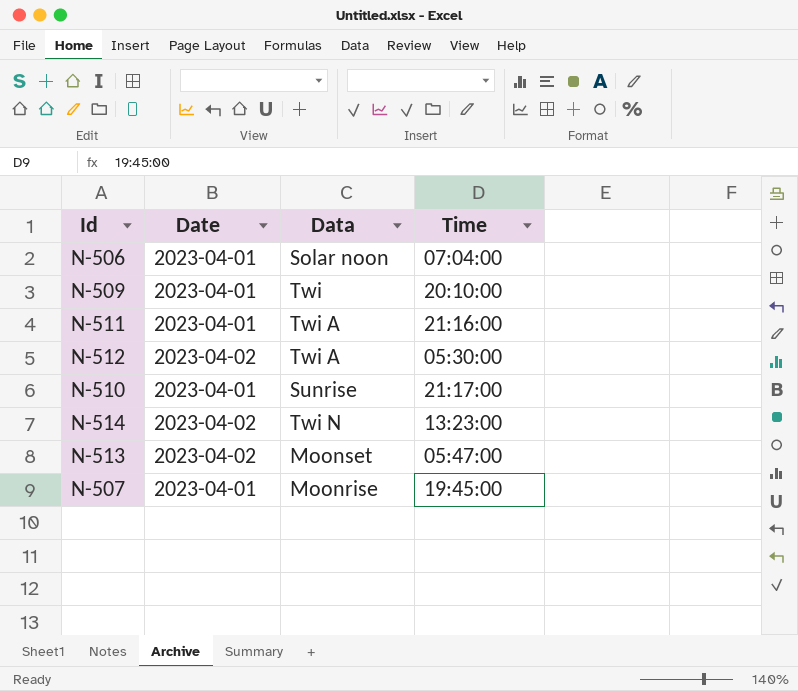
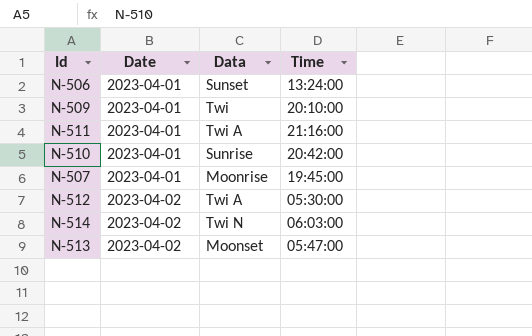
row order: none -> Date ascending
N-506 | Data: Solar noon -> Sunset
N-506 | Time: 07:04:00 -> 13:24:00
N-510 | Time: 21:17:00 -> 20:42:00
N-514 | Time: 13:23:00 -> 06:03:00

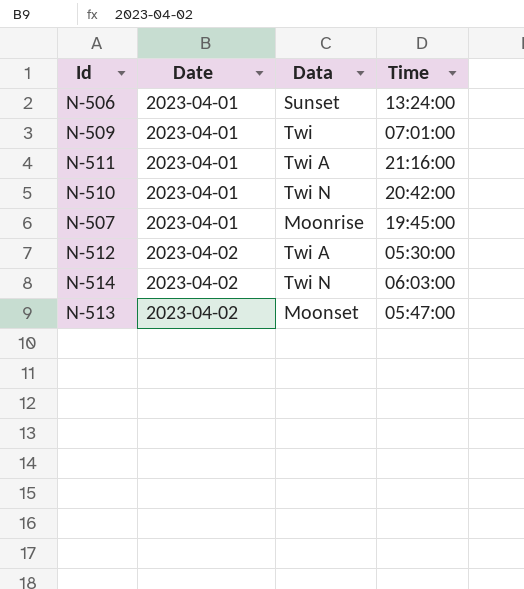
N-509 | Time: 20:10:00 -> 07:01:00
N-510 | Data: Sunrise -> Twi N

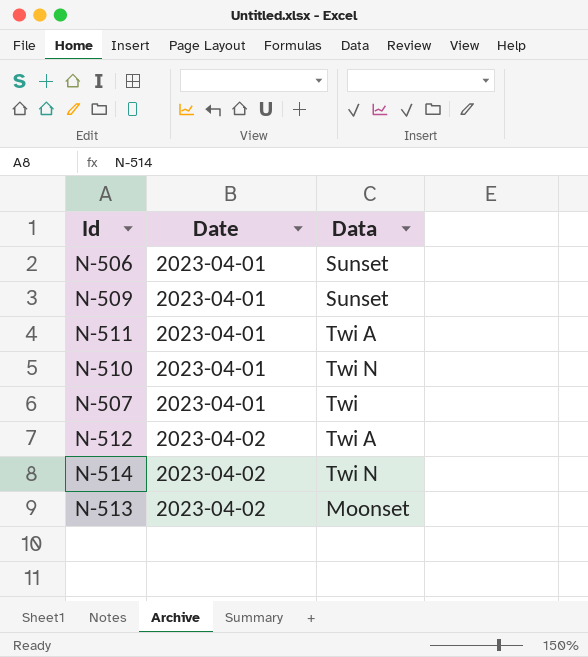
column Time | position: 4 -> none
N-509 | Data: Twi -> Sunset
N-507 | Data: Moonrise -> Twi

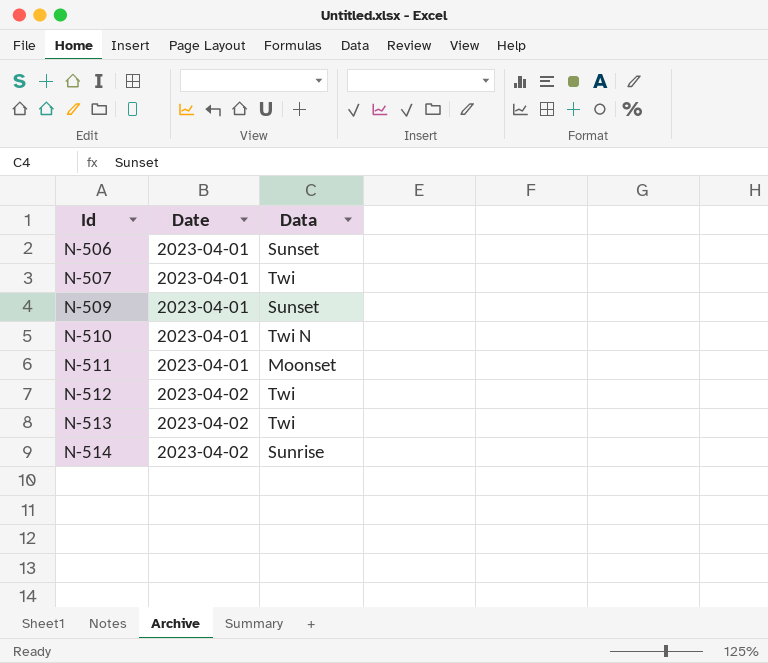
row order: Date ascending -> Id ascending
N-511 | Data: Twi A -> Moonset
N-512 | Data: Twi A -> Twi
N-513 | Data: Moonset -> Twi
N-514 | Data: Twi N -> Sunrise

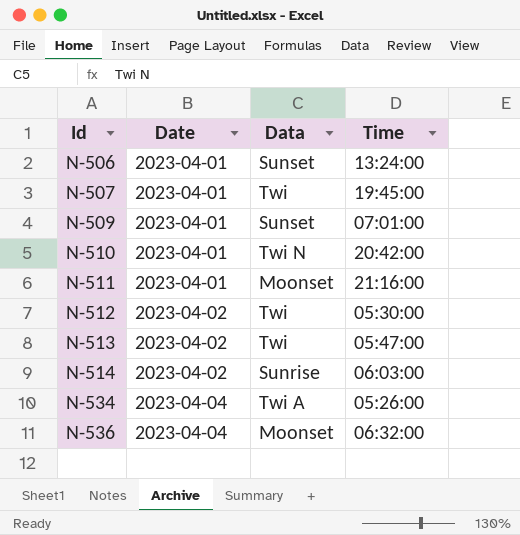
column Time | position: none -> 4
row N-534: none -> 2023-04-04 | Twi A | 05:26:00
row N-536: none -> 2023-04-04 | Moonset | 06:32:00

